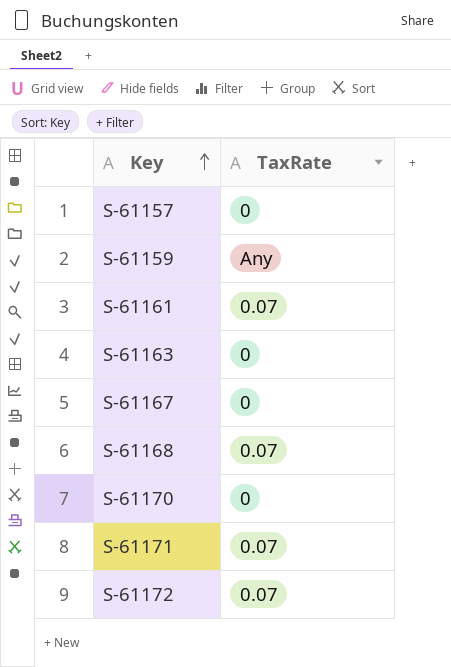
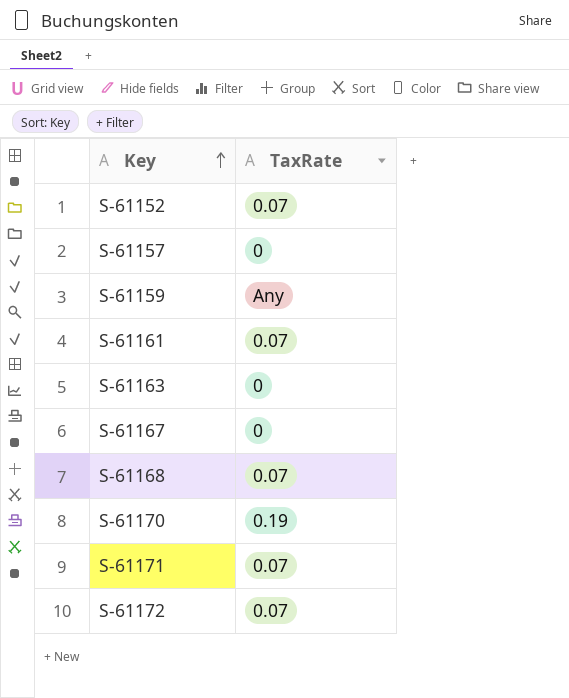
row S-61152: none -> 0.07
S-61170 | TaxRate: 0 -> 0.19

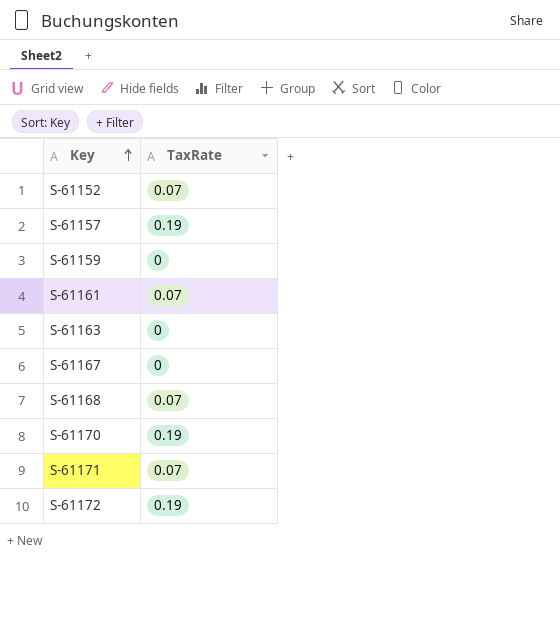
S-61157 | TaxRate: 0 -> 0.19
S-61159 | TaxRate: Any -> 0
S-61172 | TaxRate: 0.07 -> 0.19

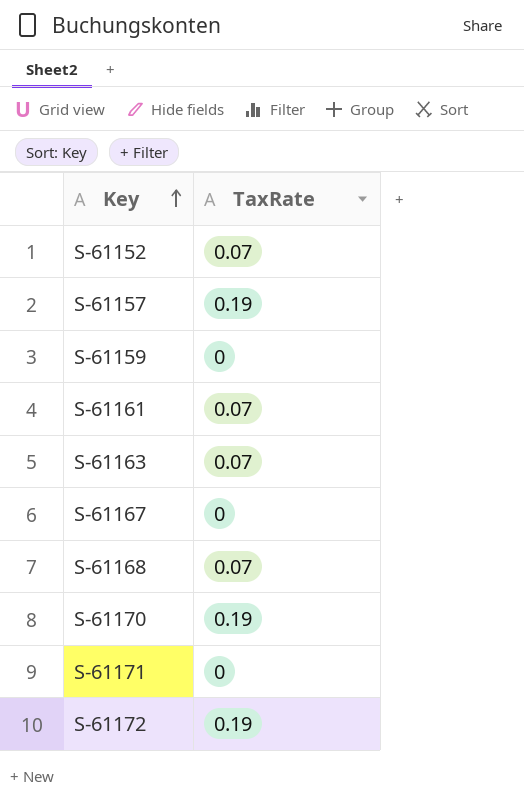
S-61163 | TaxRate: 0 -> 0.07
S-61171 | TaxRate: 0.07 -> 0

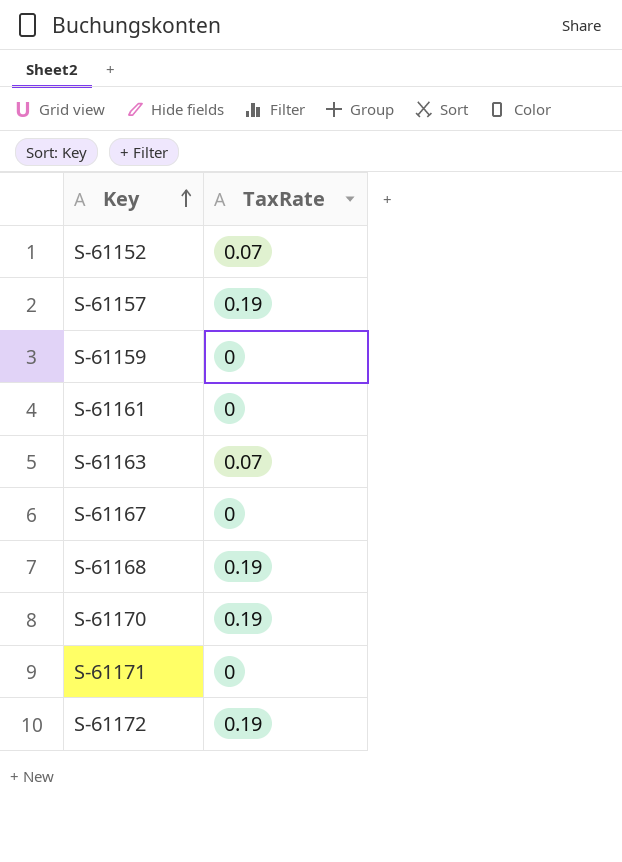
S-61161 | TaxRate: 0.07 -> 0
S-61168 | TaxRate: 0.07 -> 0.19

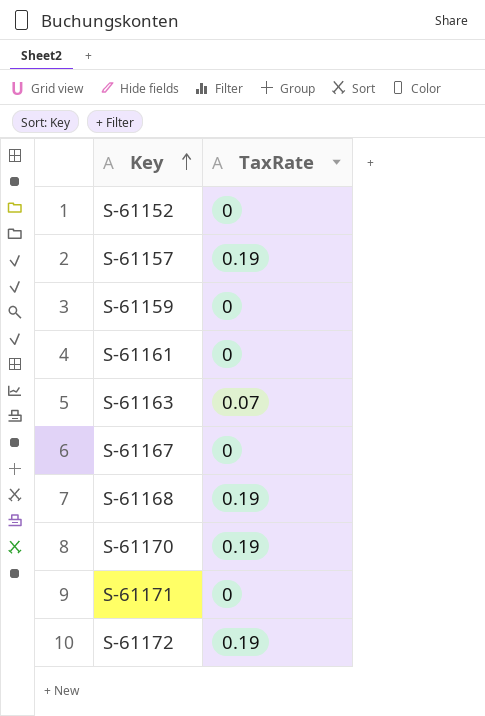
S-61152 | TaxRate: 0.07 -> 0

